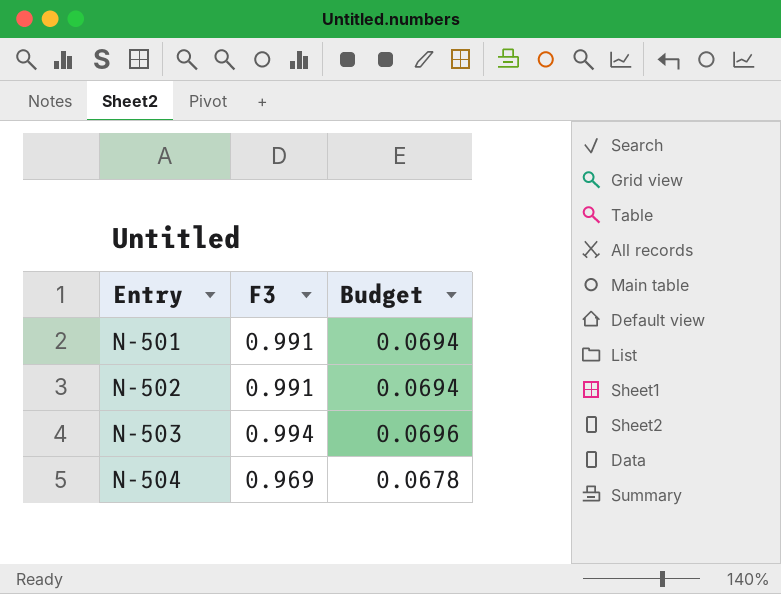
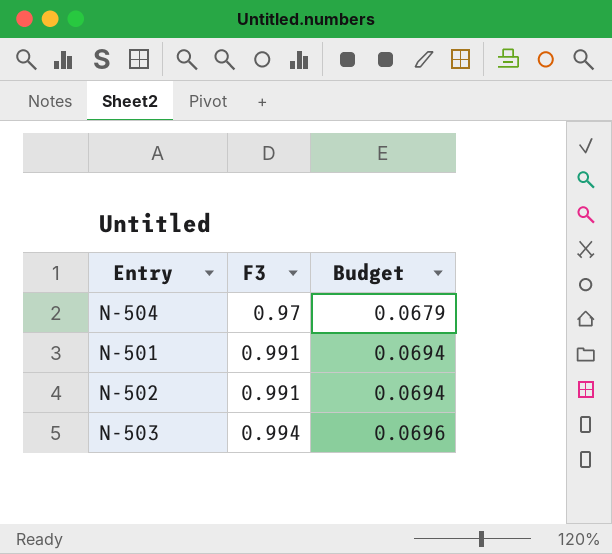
row order: Entry ascending -> F3 ascending
N-504 | F3: 0.969 -> 0.97
N-504 | Budget: 0.0678 -> 0.0679

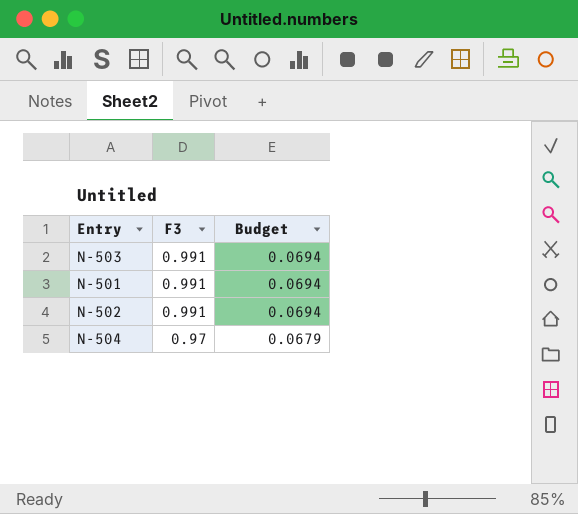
row order: F3 ascending -> F3 descending
N-503 | F3: 0.994 -> 0.991
N-503 | Budget: 0.0696 -> 0.0694

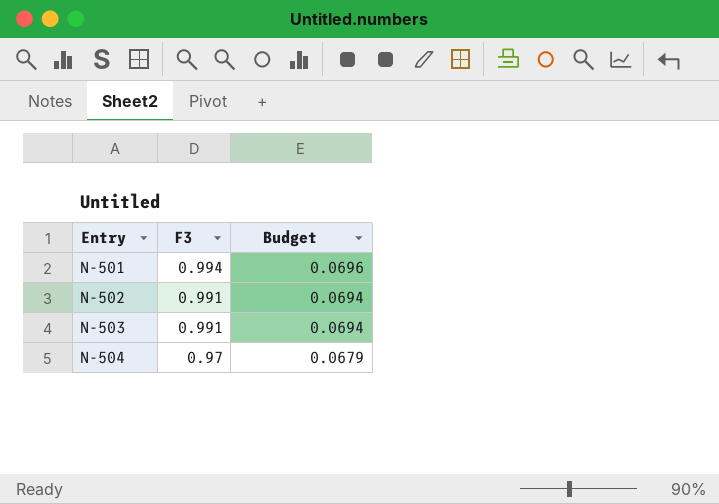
row order: F3 descending -> Entry ascending
N-501 | F3: 0.991 -> 0.994
N-501 | Budget: 0.0694 -> 0.0696

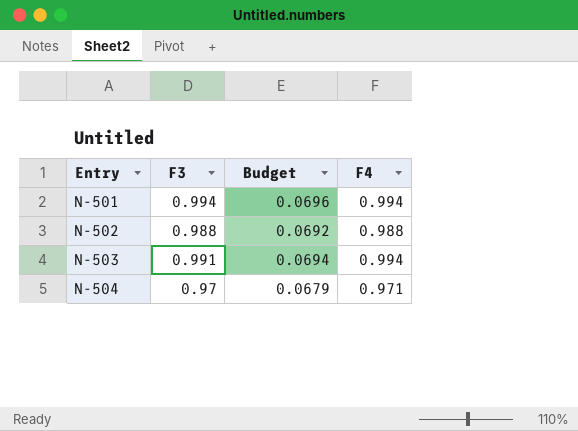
column F4 | position: none -> 4
N-502 | F3: 0.991 -> 0.988
N-502 | Budget: 0.0694 -> 0.0692

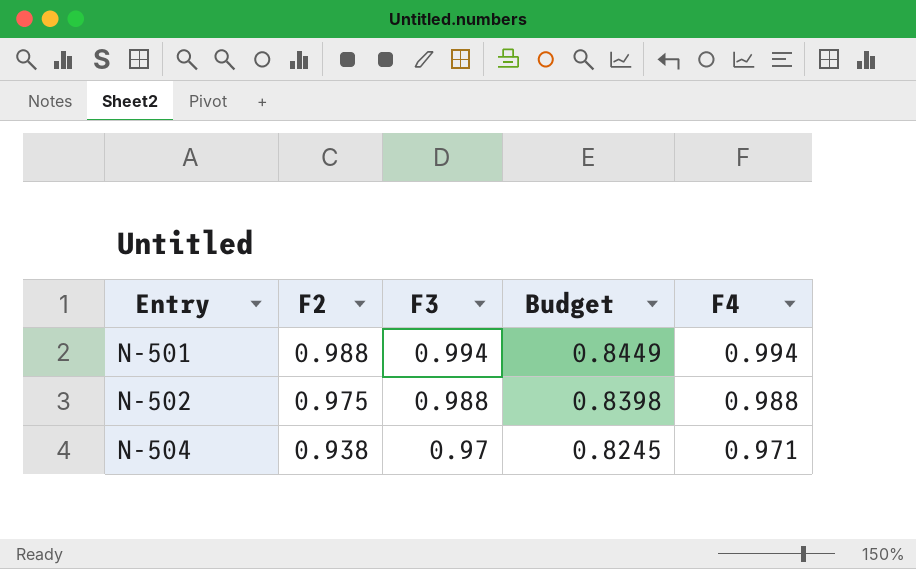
column F2 | position: none -> 2
column Budget | formula: [F3] * 0.07 -> [F3] * 0.85
row N-503: 0.991 | 0.0694 | 0.994 -> none

